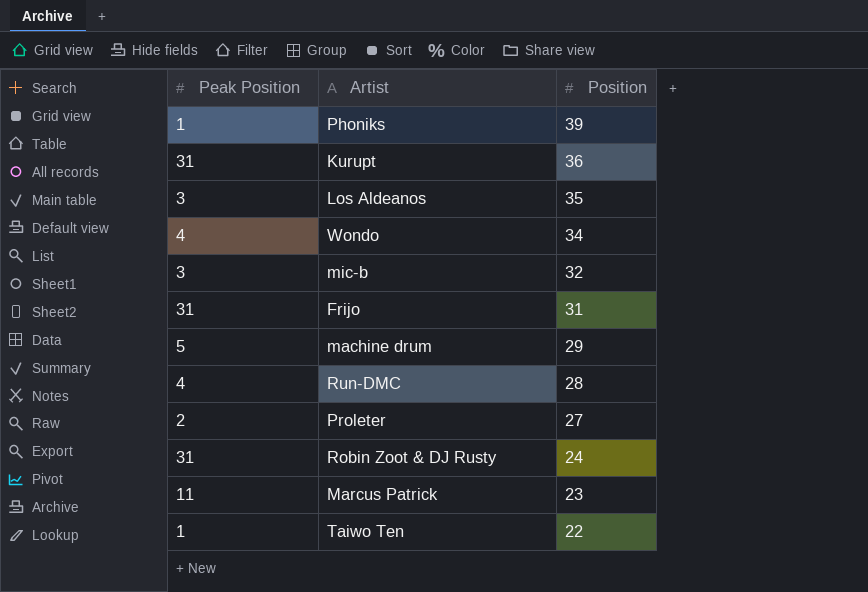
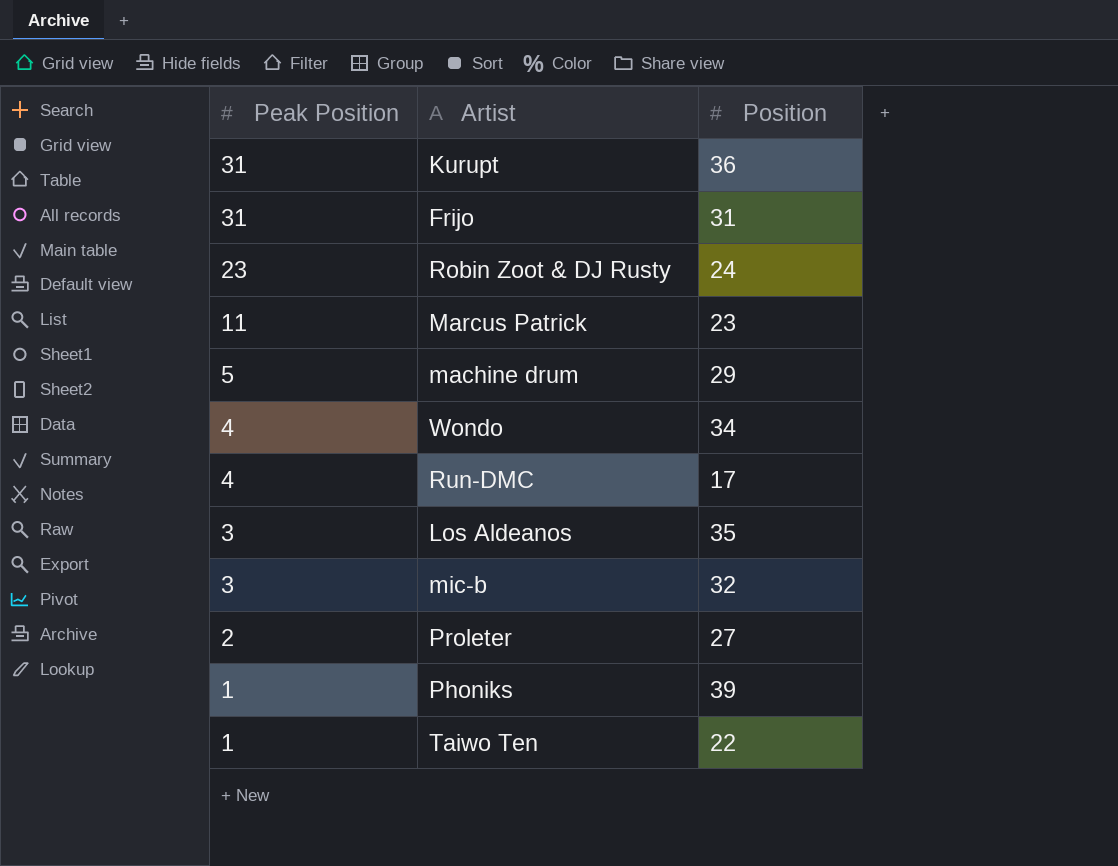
row order: Position descending -> Peak Position descending
Robin Zoot & DJ Rusty | Peak Position: 31 -> 23
Run-DMC | Position: 28 -> 17

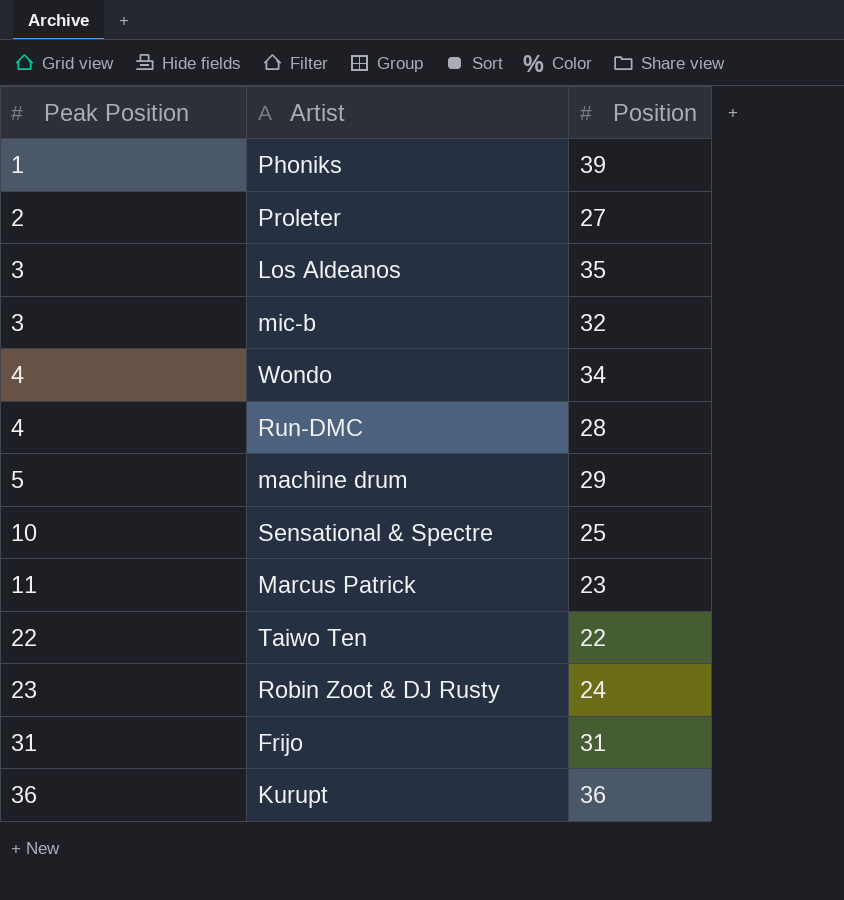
row order: Peak Position descending -> Peak Position ascending
Run-DMC | Position: 17 -> 28
row Sensational & Spectre: none -> 10 | 25
Taiwo Ten | Peak Position: 1 -> 22
Kurupt | Peak Position: 31 -> 36

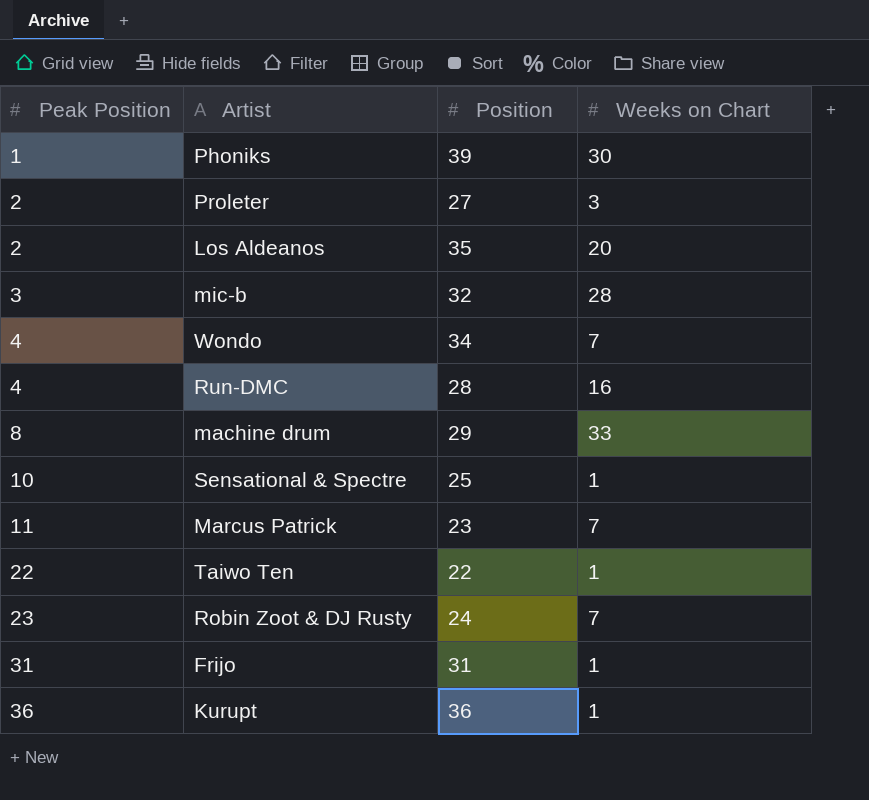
column Weeks on Chart | position: none -> 4
Los Aldeanos | Peak Position: 3 -> 2
machine drum | Peak Position: 5 -> 8

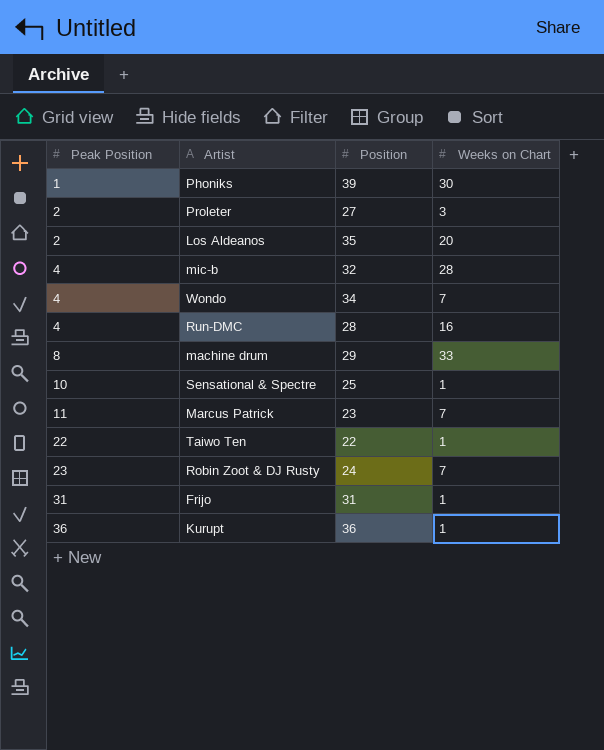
mic-b | Peak Position: 3 -> 4

